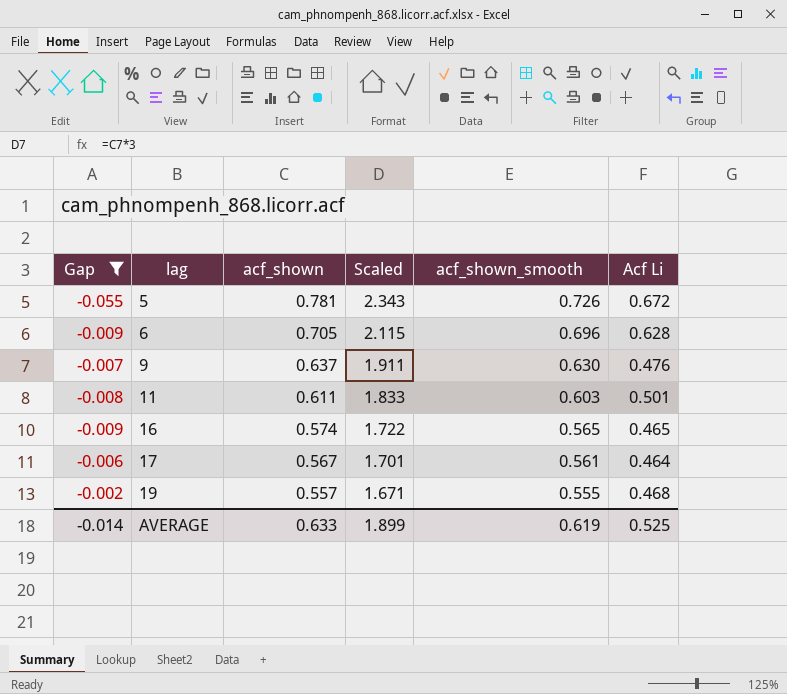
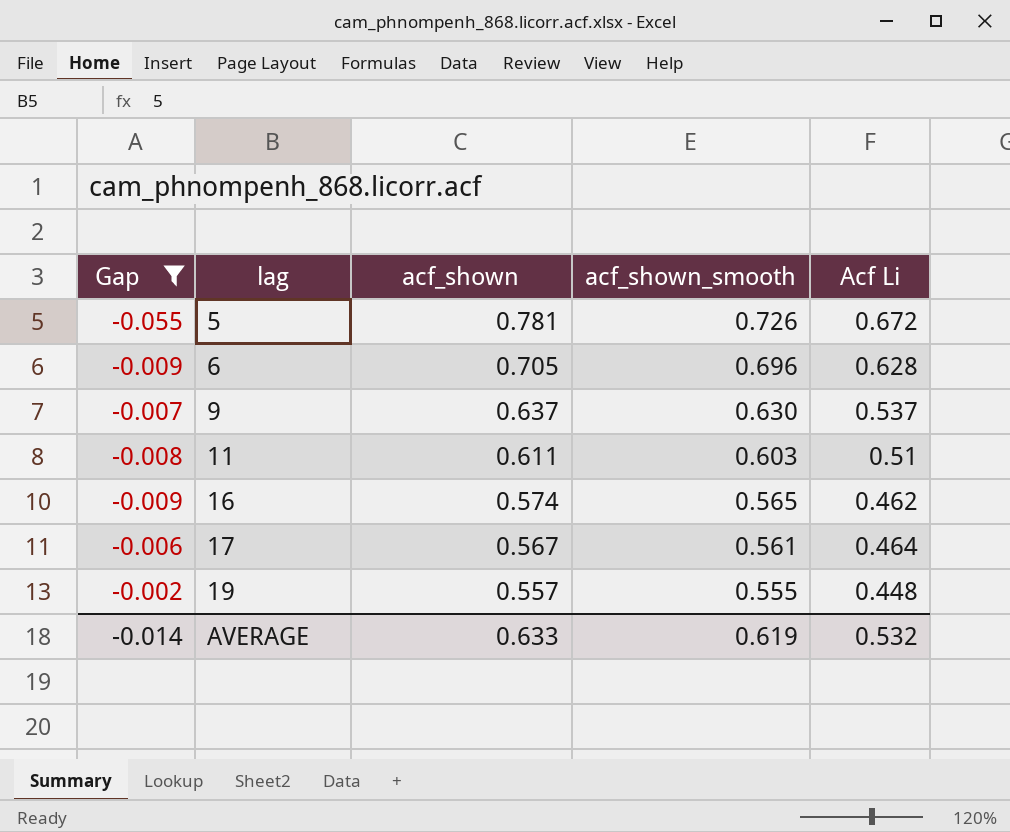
column Scaled | formula: [acf_shown] * 3 -> none
9 | Acf Li: 0.476 -> 0.537
11 | Acf Li: 0.501 -> 0.51
16 | Acf Li: 0.465 -> 0.462
19 | Acf Li: 0.468 -> 0.448
AVERAGE | Acf Li: 0.525 -> 0.532

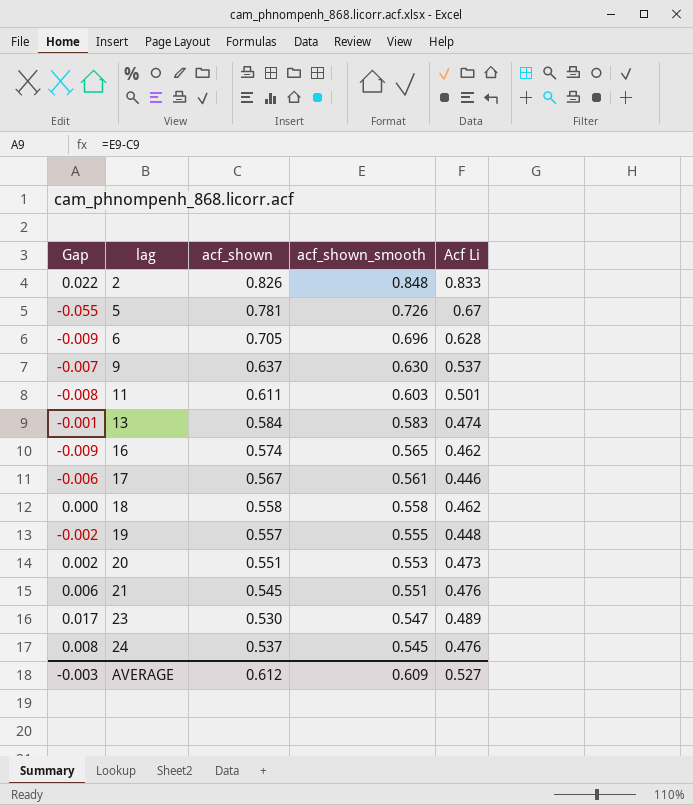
filter: Gap <= -0.002 -> none
5 | Acf Li: 0.672 -> 0.67
11 | Acf Li: 0.51 -> 0.501
17 | Acf Li: 0.464 -> 0.446
AVERAGE | Gap: -0.014 -> -0.003
AVERAGE | acf_shown: 0.633 -> 0.612
AVERAGE | acf_shown_smooth: 0.619 -> 0.609
AVERAGE | Acf Li: 0.532 -> 0.527

